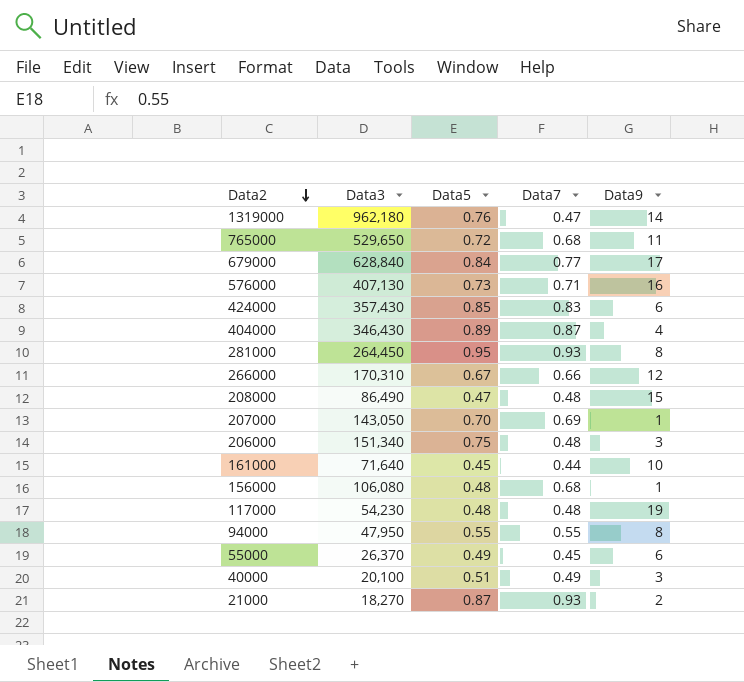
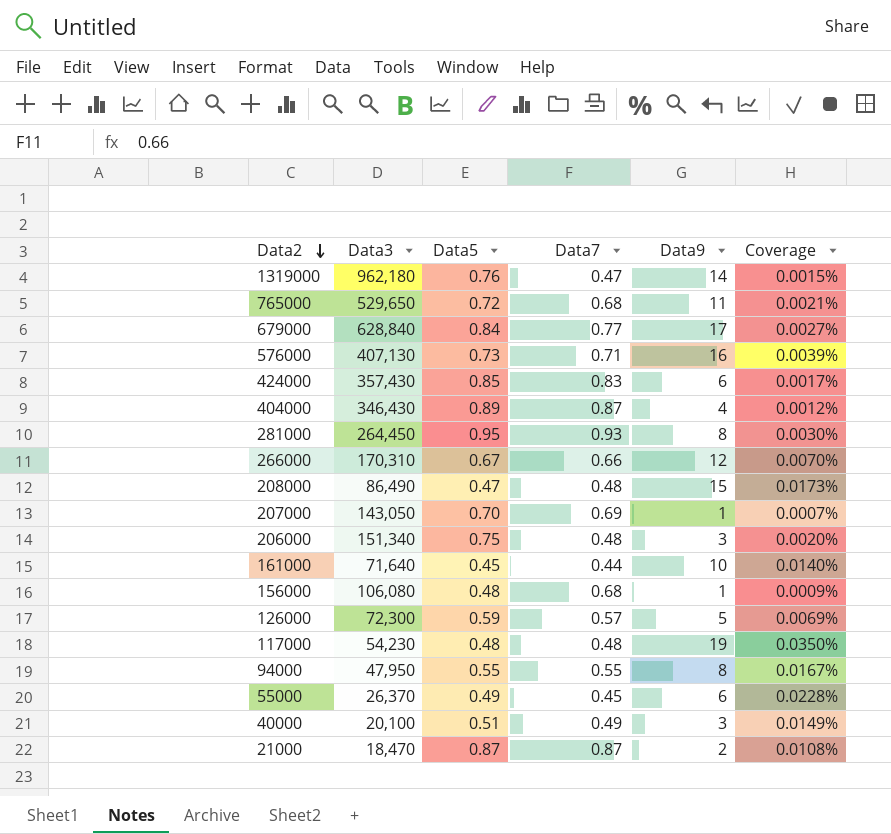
column Coverage | formula: none -> [Data9] / [Data3]
row 126000: none -> 72,300 | 0.59 | 0.57 | 5 | 0.0069%
21000 | Data3: 18,270 -> 18,470
21000 | Data7: 0.93 -> 0.87

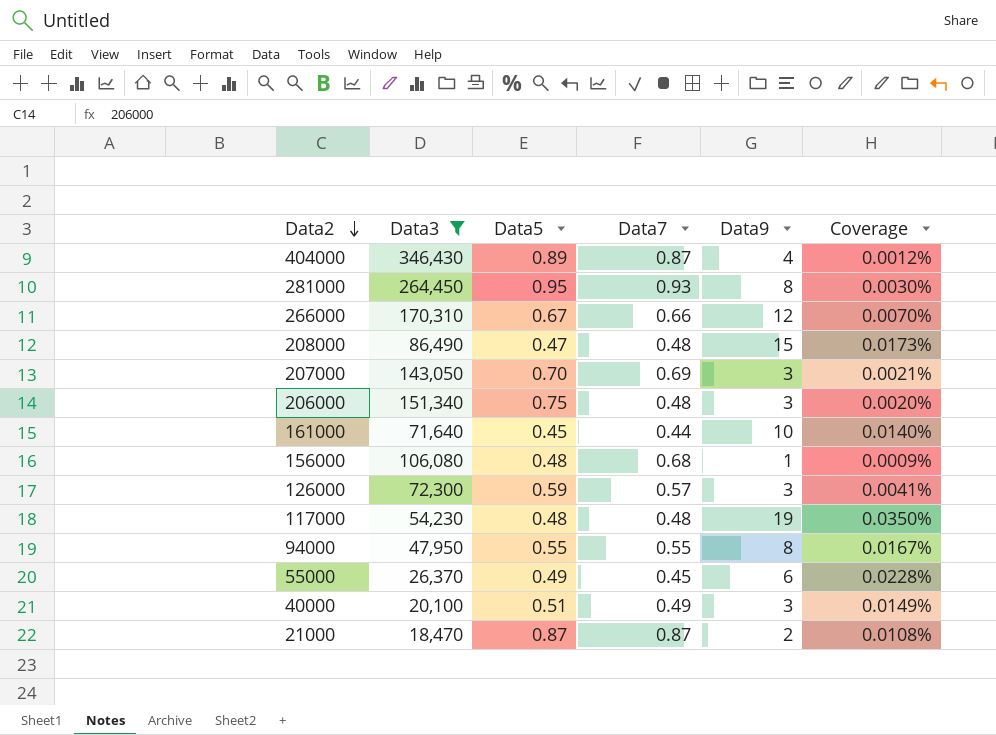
filter: none -> Data3 <= 346,430
207000 | Data9: 1 -> 3
207000 | Coverage: 0.0007% -> 0.0021%
126000 | Data9: 5 -> 3
126000 | Coverage: 0.0069% -> 0.0041%

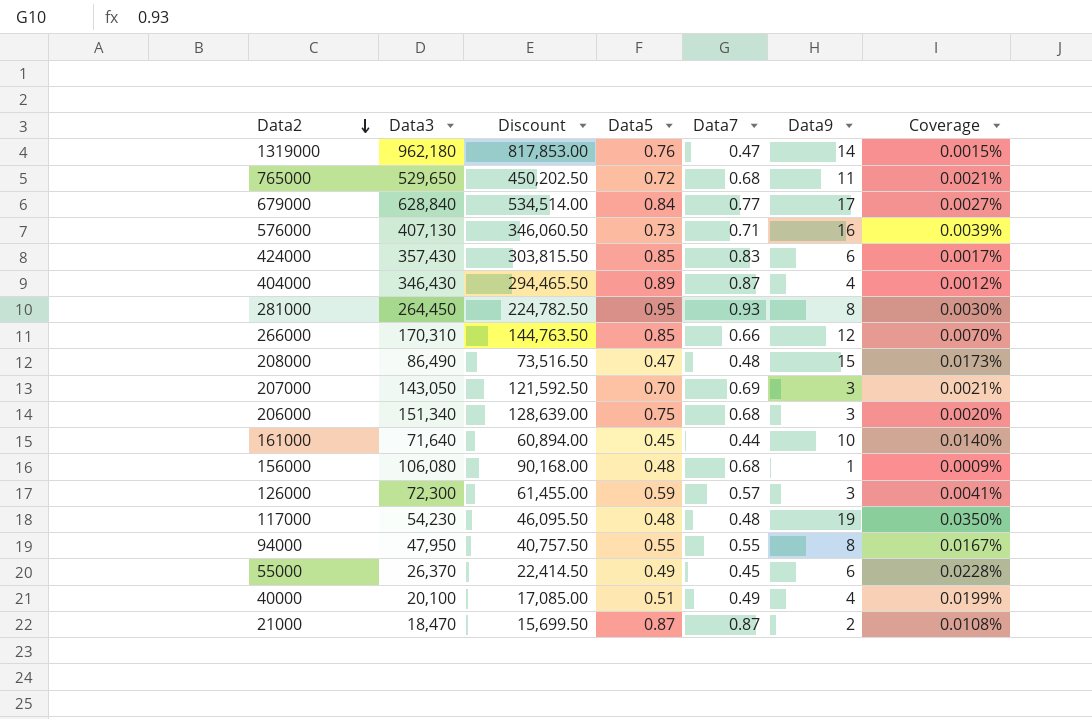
filter: Data3 <= 346,430 -> none
column Discount | formula: none -> [Data3] * 0.85
266000 | Data5: 0.67 -> 0.85
206000 | Data7: 0.48 -> 0.68
40000 | Data9: 3 -> 4
40000 | Coverage: 0.0149% -> 0.0199%

